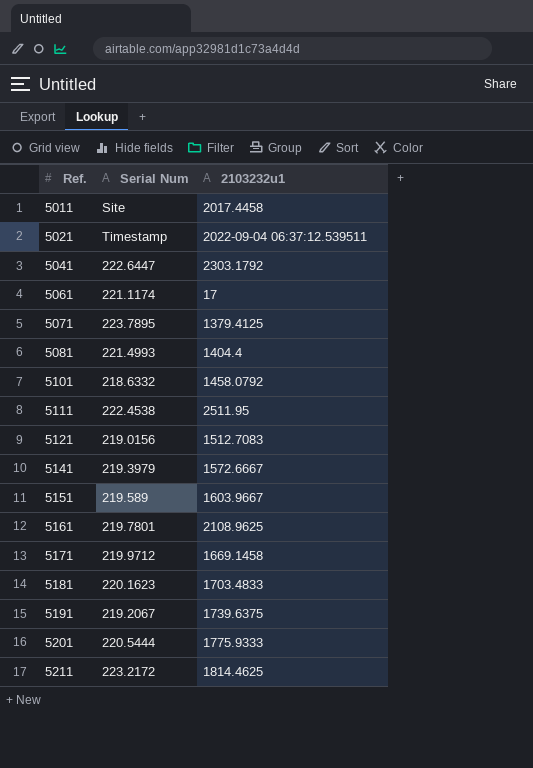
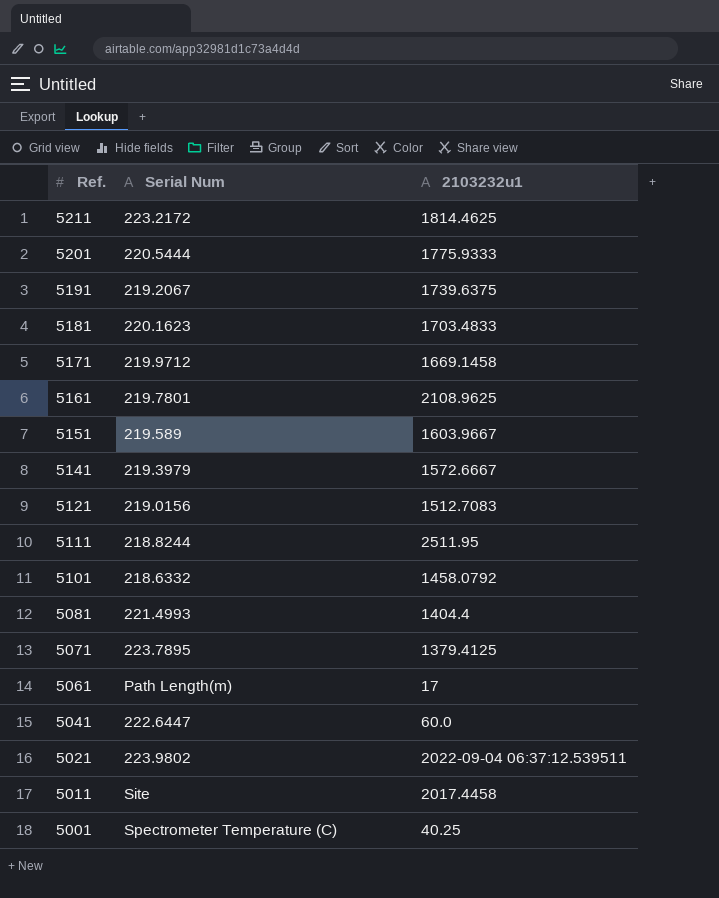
row order: Ref. ascending -> Ref. descending
5111 | Serial Num: 222.4538 -> 218.8244
5061 | Serial Num: 221.1174 -> Path Length(m)
5041 | 2103232u1: 2303.1792 -> 60.0
5021 | Serial Num: Timestamp -> 223.9802
row 5001: none -> Spectrometer Temperature (C) | 40.25

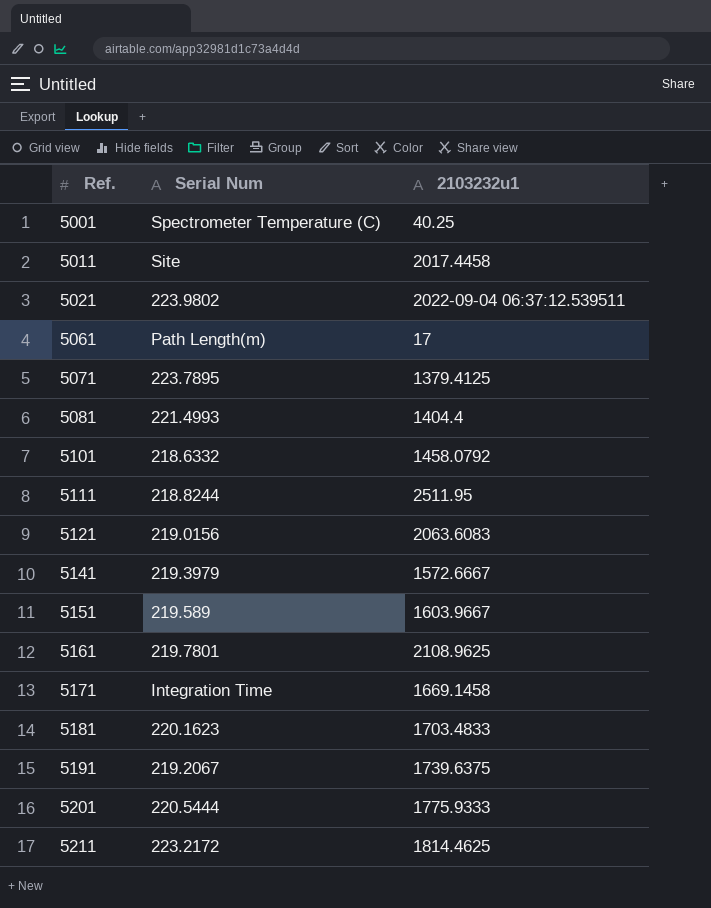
row order: Ref. descending -> Ref. ascending
row 5041: 222.6447 | 60.0 -> none
5121 | 2103232u1: 1512.7083 -> 2063.6083
5171 | Serial Num: 219.9712 -> Integration Time

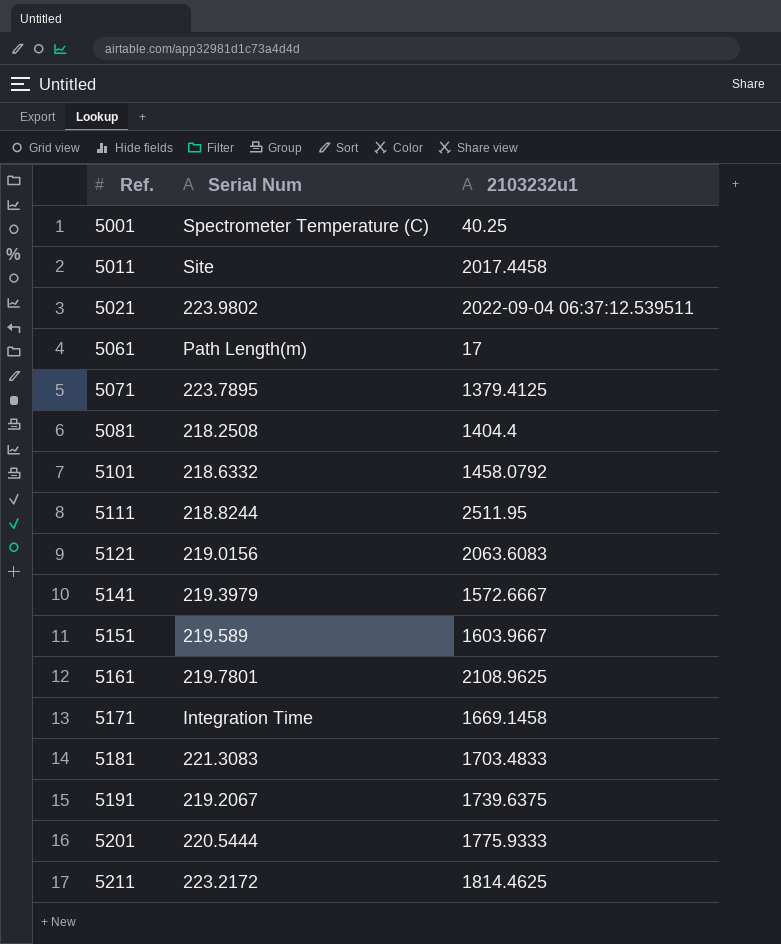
5081 | Serial Num: 221.4993 -> 218.2508
5181 | Serial Num: 220.1623 -> 221.3083

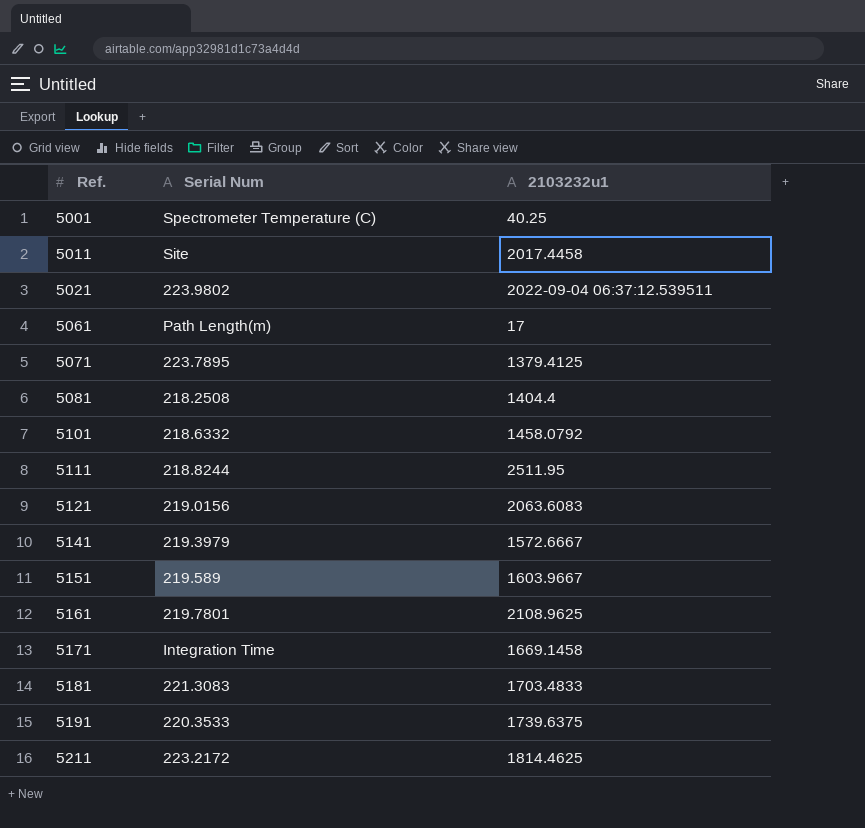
row 5201: 220.5444 | 1775.9333 -> none
5191 | Serial Num: 219.2067 -> 220.3533

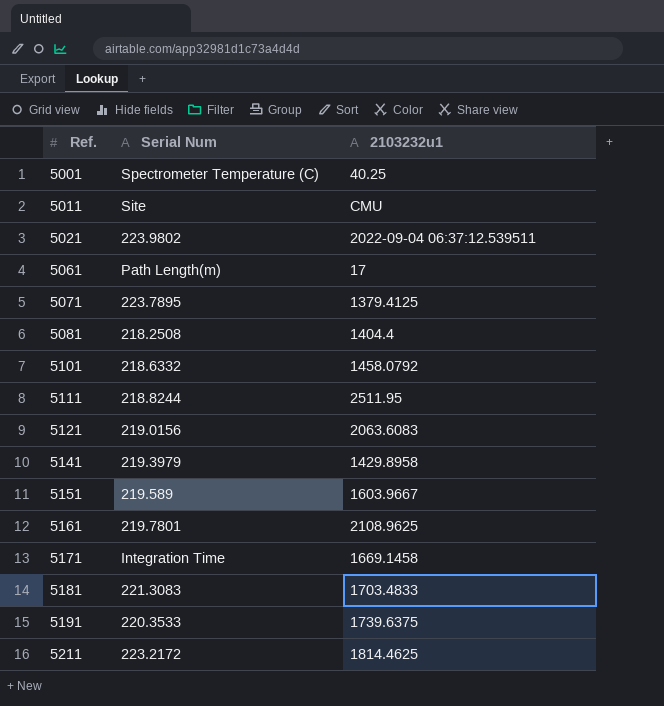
5011 | 2103232u1: 2017.4458 -> CMU
5141 | 2103232u1: 1572.6667 -> 1429.8958

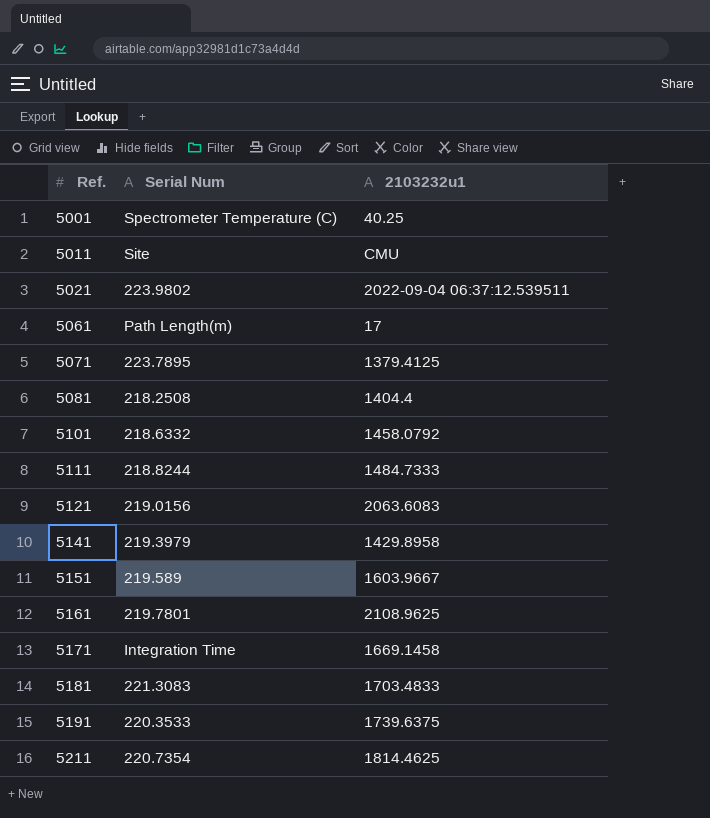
5111 | 2103232u1: 2511.95 -> 1484.7333
5211 | Serial Num: 223.2172 -> 220.7354

